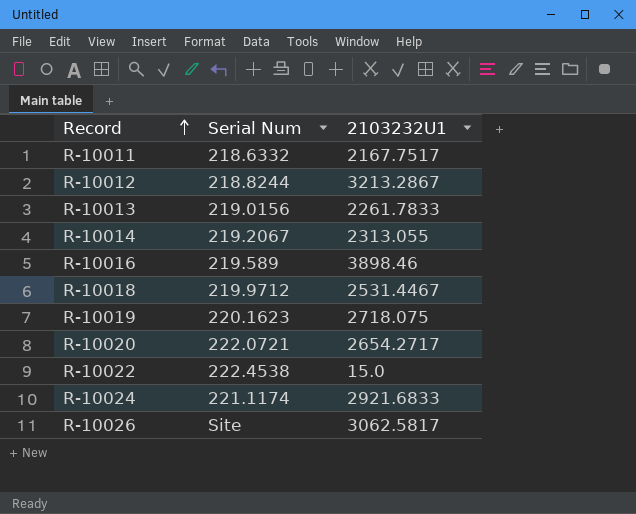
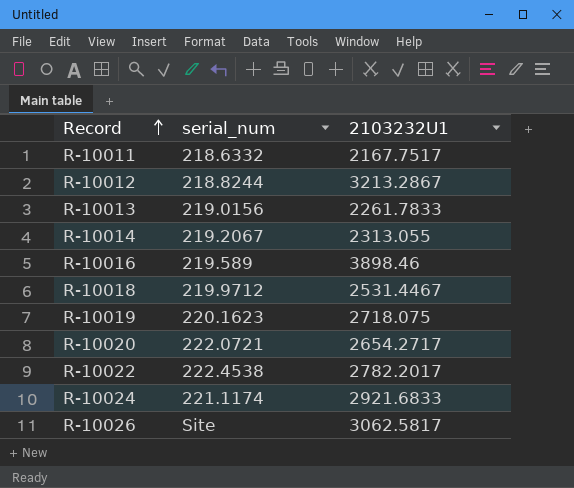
column name: Serial Num -> serial_num
R-10022 | 2103232U1: 15.0 -> 2782.2017

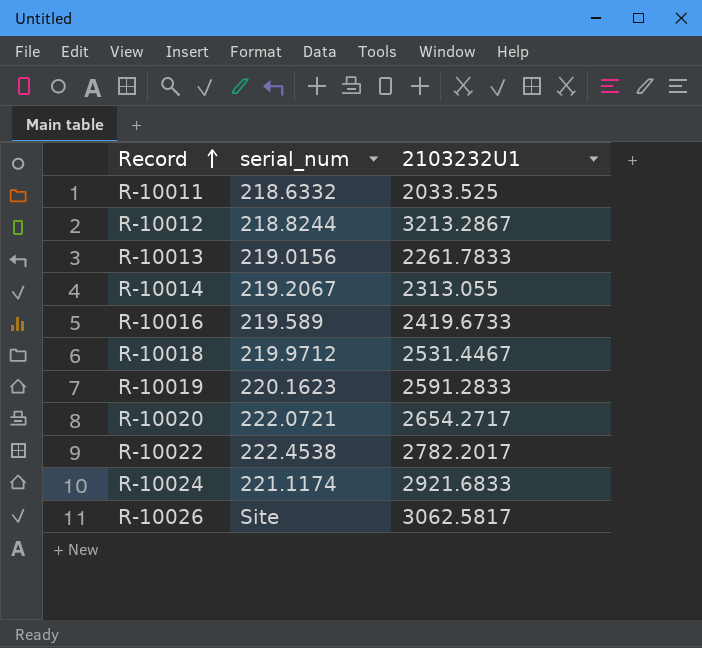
R-10011 | 2103232U1: 2167.7517 -> 2033.525
R-10016 | 2103232U1: 3898.46 -> 2419.6733
R-10019 | 2103232U1: 2718.075 -> 2591.2833

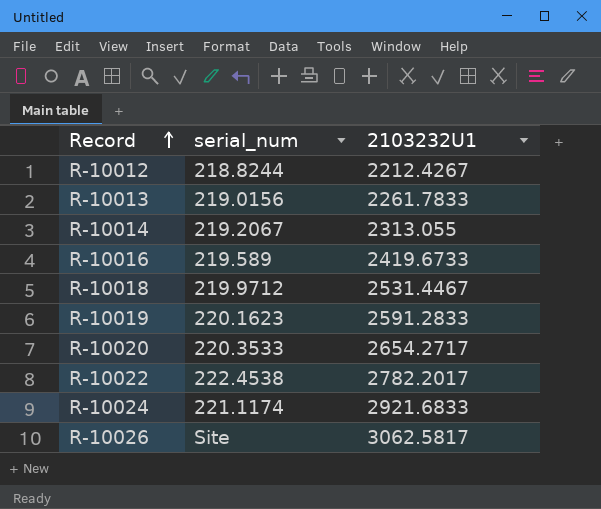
row R-10011: 218.6332 | 2033.525 -> none
R-10012 | 2103232U1: 3213.2867 -> 2212.4267
R-10020 | serial_num: 222.0721 -> 220.3533

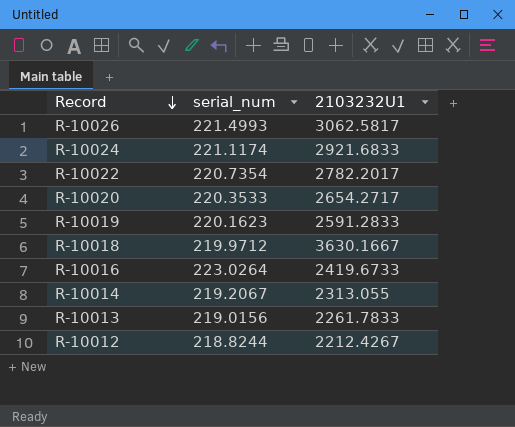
row order: Record ascending -> Record descending
R-10026 | serial_num: Site -> 221.4993
R-10022 | serial_num: 222.4538 -> 220.7354
R-10018 | 2103232U1: 2531.4467 -> 3630.1667
R-10016 | serial_num: 219.589 -> 223.0264

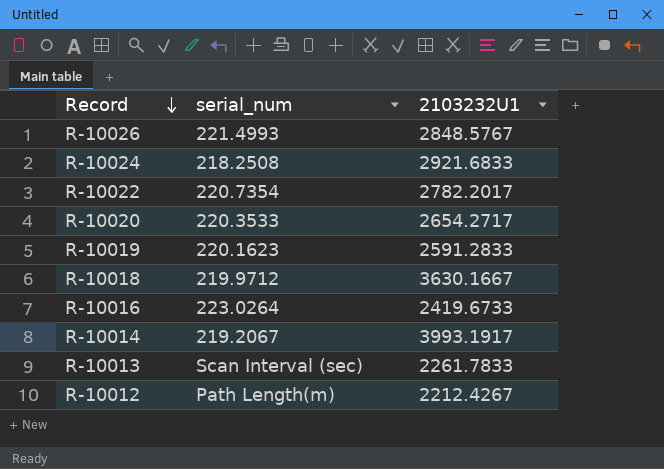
R-10026 | 2103232U1: 3062.5817 -> 2848.5767
R-10024 | serial_num: 221.1174 -> 218.2508
R-10014 | 2103232U1: 2313.055 -> 3993.1917
R-10013 | serial_num: 219.0156 -> Scan Interval (sec)
R-10012 | serial_num: 218.8244 -> Path Length(m)

